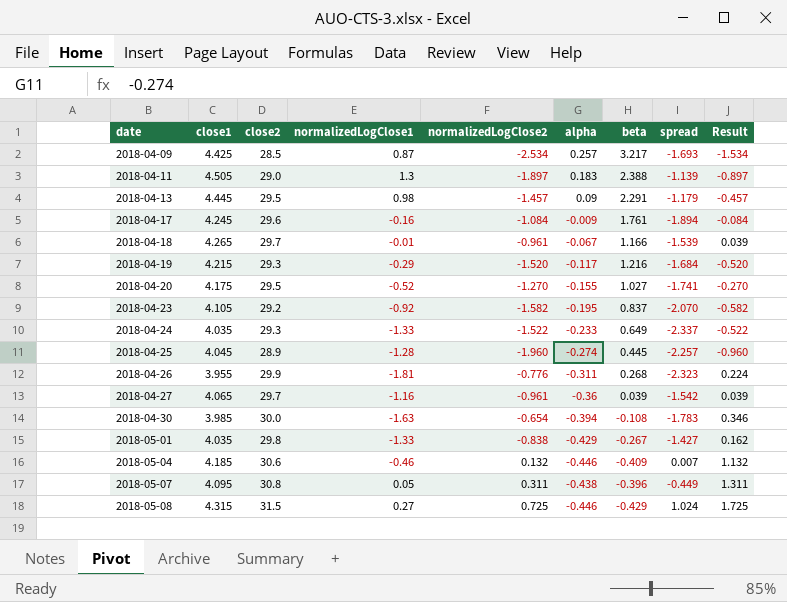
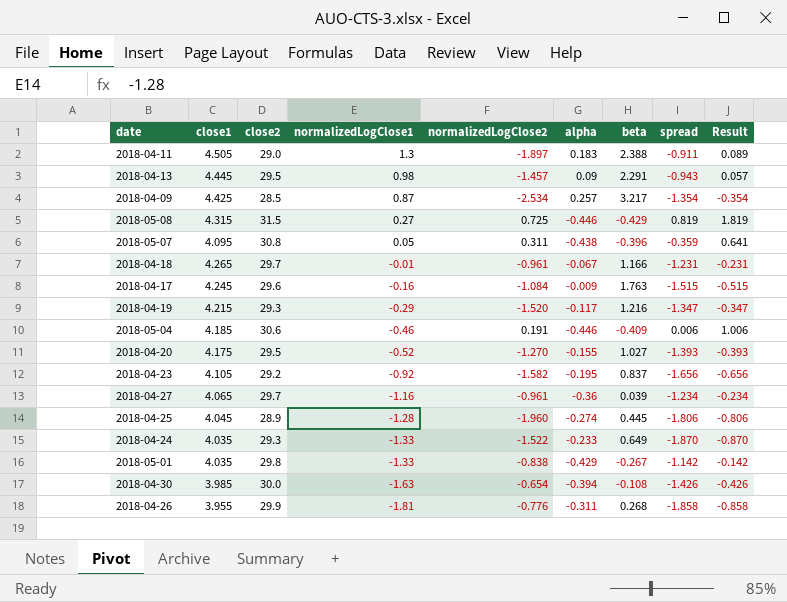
row order: date ascending -> normalizedLogClose1 descending
column Result | formula: [normalizedLogClose2] + 1 -> [spread] + 1
2018-04-11 | spread: -1.139 -> -0.911
2018-04-13 | spread: -1.179 -> -0.943
2018-04-09 | spread: -1.693 -> -1.354
2018-05-08 | spread: 1.024 -> 0.819
2018-05-07 | spread: -0.449 -> -0.359
2018-04-18 | spread: -1.539 -> -1.231
2018-04-17 | beta: 1.761 -> 1.763
2018-04-17 | spread: -1.894 -> -1.515
2018-04-19 | spread: -1.684 -> -1.347
2018-05-04 | normalizedLogClose2: 0.132 -> 0.191
2018-05-04 | spread: 0.007 -> 0.006
2018-04-20 | spread: -1.741 -> -1.393
2018-04-23 | spread: -2.070 -> -1.656
2018-04-27 | spread: -1.542 -> -1.234
2018-04-25 | spread: -2.257 -> -1.806
2018-04-24 | spread: -2.337 -> -1.870
2018-05-01 | spread: -1.427 -> -1.142
2018-04-30 | spread: -1.783 -> -1.426
2018-04-26 | spread: -2.323 -> -1.858

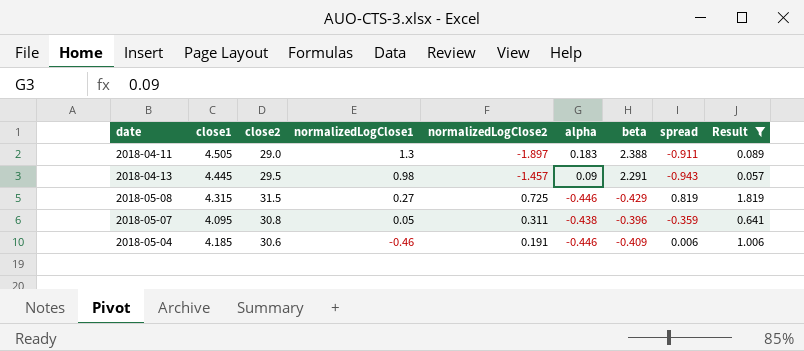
filter: none -> Result >= 0.057

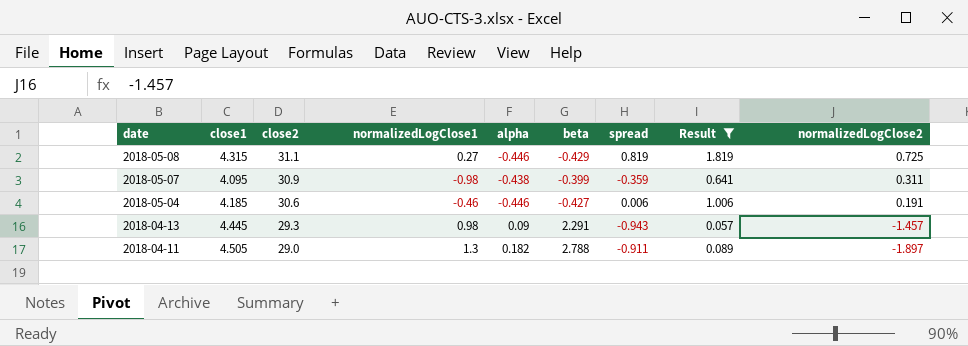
row order: normalizedLogClose1 descending -> date descending
column normalizedLogClose2 | position: 5 -> 9
2018-05-08 | close2: 31.5 -> 31.1
2018-05-07 | close2: 30.8 -> 30.9
2018-05-07 | normalizedLogClose1: 0.05 -> -0.98
2018-05-07 | beta: -0.396 -> -0.399
2018-05-04 | beta: -0.409 -> -0.427
2018-04-13 | close2: 29.5 -> 29.3
2018-04-11 | alpha: 0.183 -> 0.182
2018-04-11 | beta: 2.388 -> 2.788

